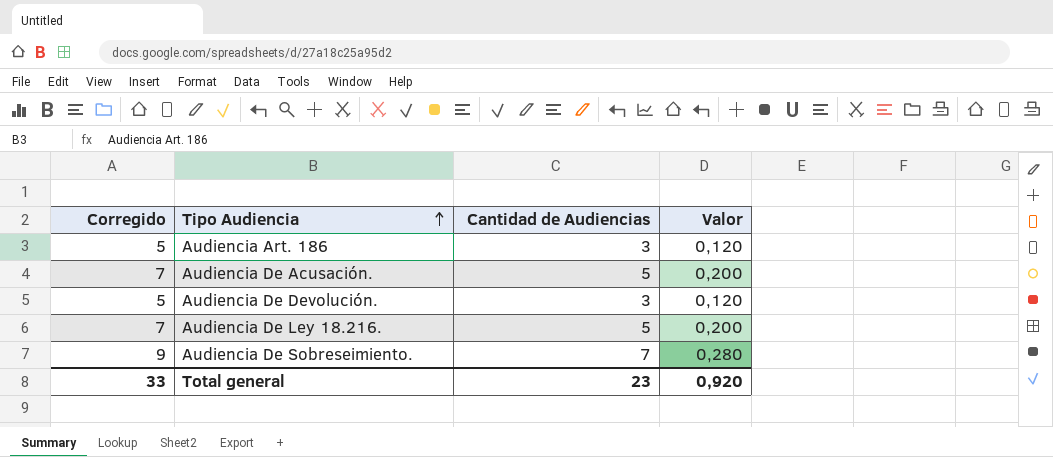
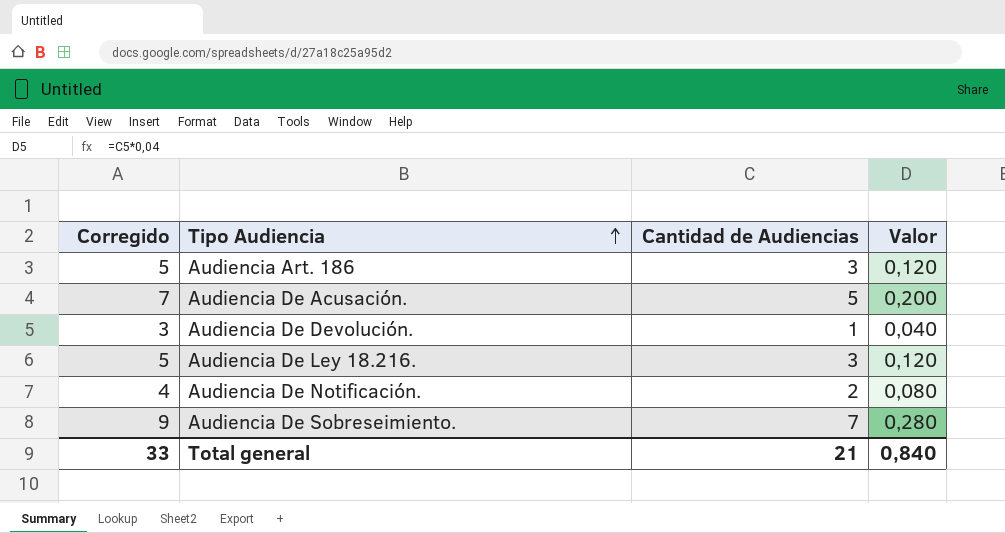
Audiencia De Devolución. | Corregido: 5 -> 3
Audiencia De Devolución. | Cantidad de Audiencias: 3 -> 1
Audiencia De Devolución. | Valor: 0,120 -> 0,040
Audiencia De Ley 18.216. | Corregido: 7 -> 5
Audiencia De Ley 18.216. | Cantidad de Audiencias: 5 -> 3
Audiencia De Ley 18.216. | Valor: 0,200 -> 0,120
row Audiencia De Notificación.: none -> 4 | 2 | 0,080
Total general | Cantidad de Audiencias: 23 -> 21
Total general | Valor: 0,920 -> 0,840

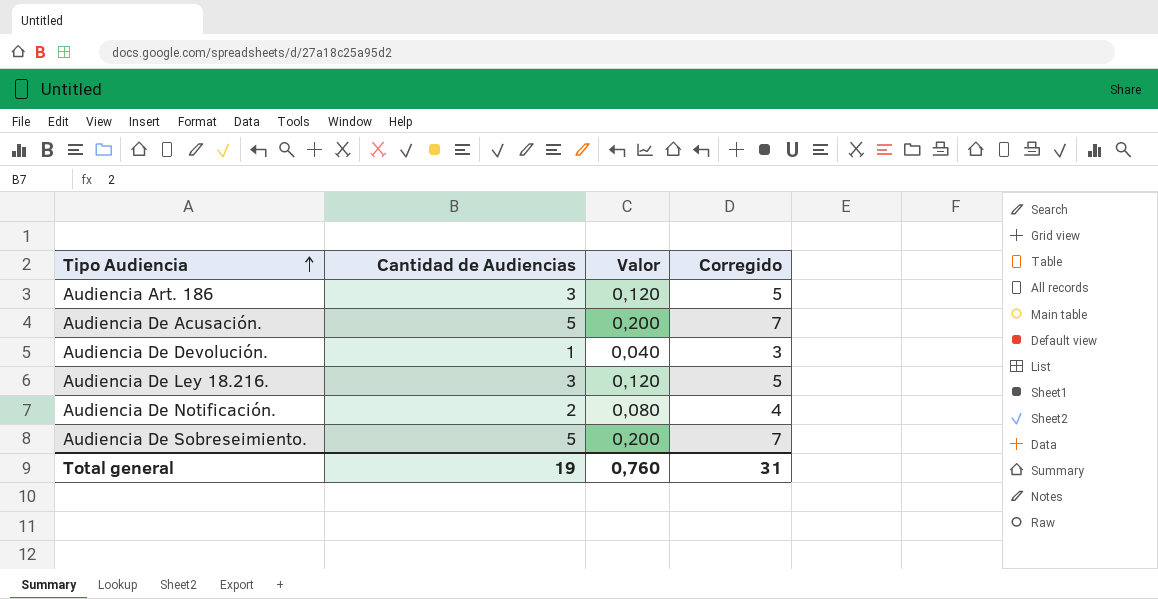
column Corregido | position: 1 -> 4
Audiencia De Sobreseimiento. | Cantidad de Audiencias: 7 -> 5
Audiencia De Sobreseimiento. | Valor: 0,280 -> 0,200
Audiencia De Sobreseimiento. | Corregido: 9 -> 7
Total general | Cantidad de Audiencias: 21 -> 19
Total general | Valor: 0,840 -> 0,760
Total general | Corregido: 33 -> 31

